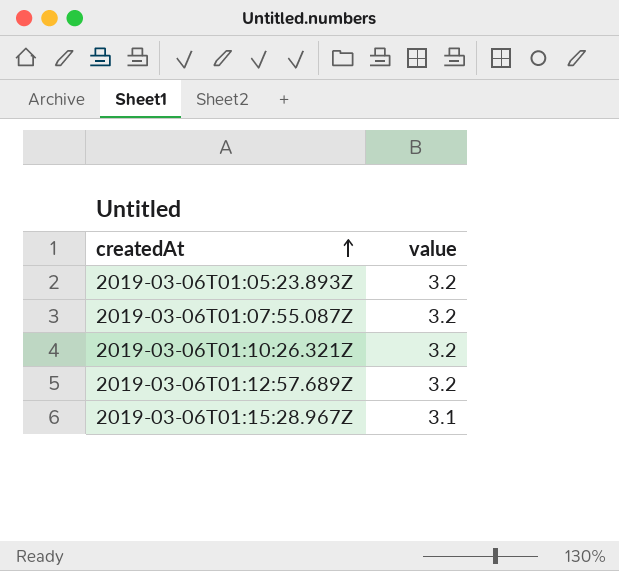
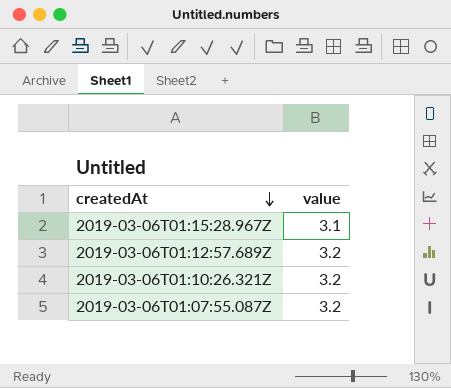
row order: createdAt ascending -> createdAt descending
row 2019-03-06T01:05:23.893Z: 3.2 -> none

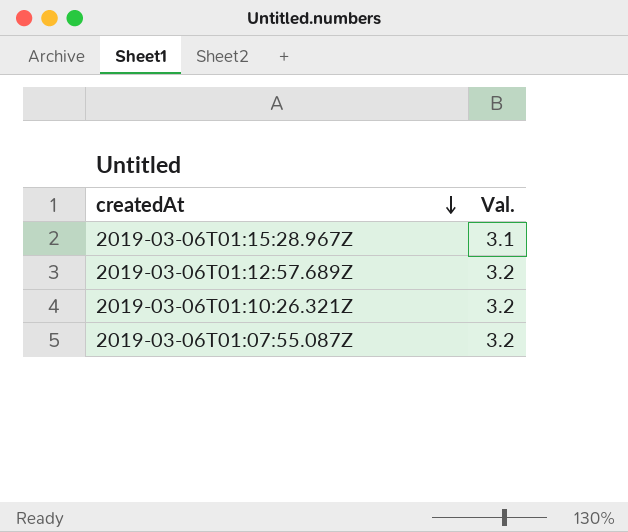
column name: value -> Val.

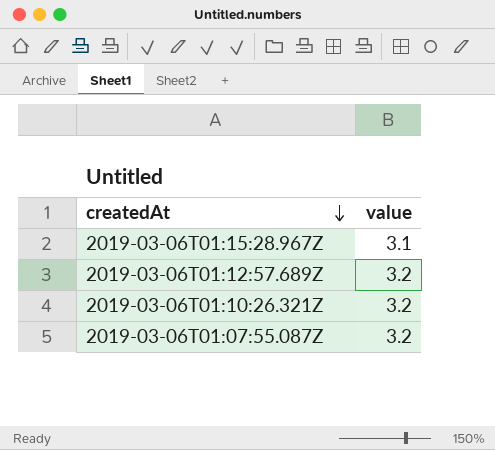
column name: Val. -> value

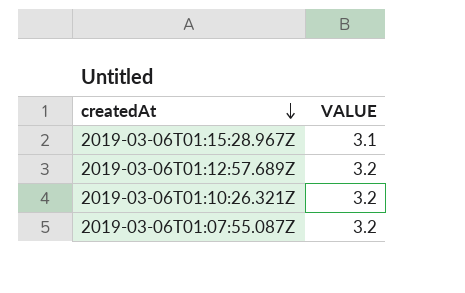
column name: value -> VALUE

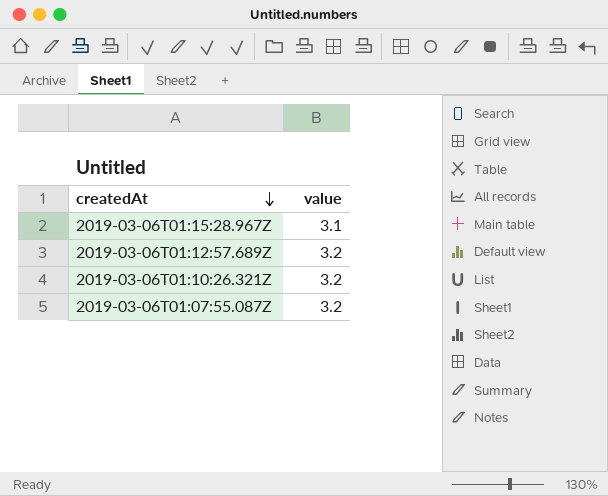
column name: VALUE -> value

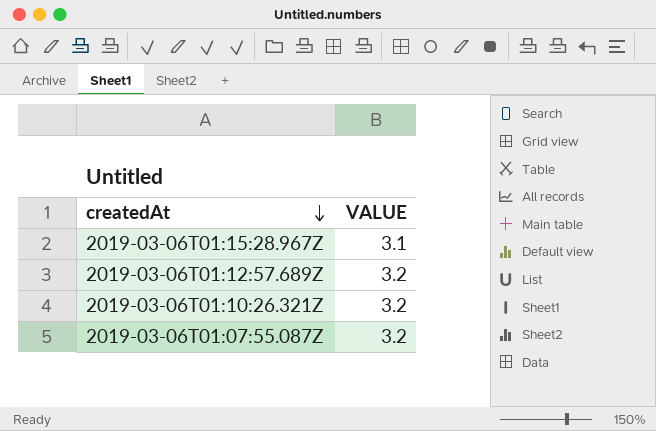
column name: value -> VALUE

